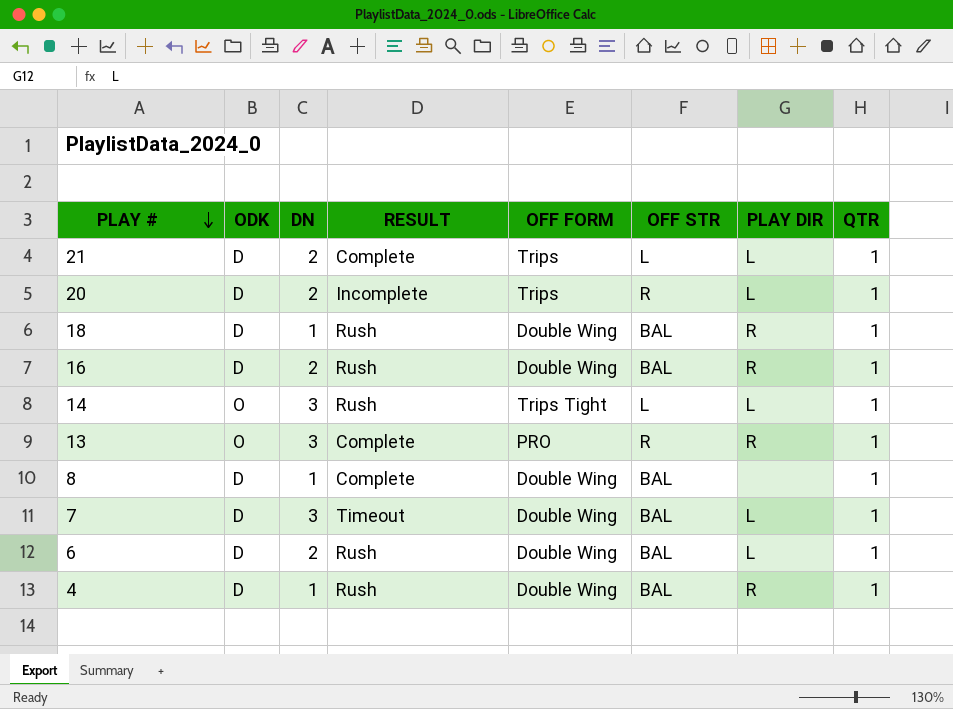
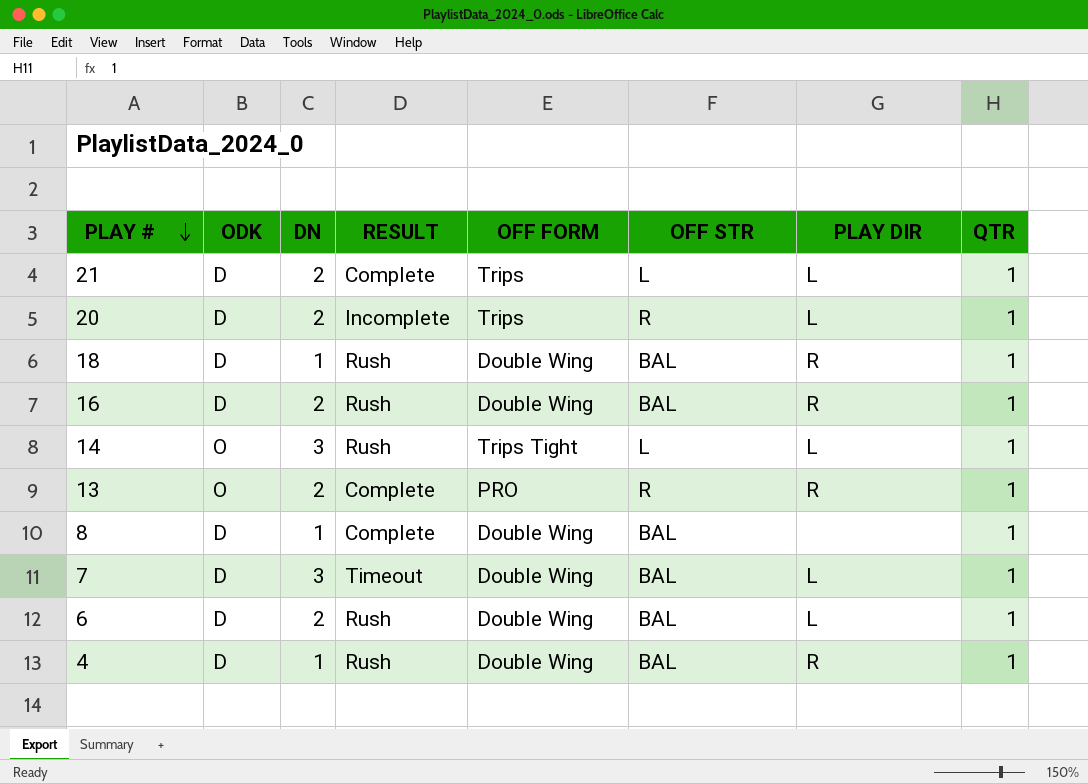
13 | DN: 3 -> 2

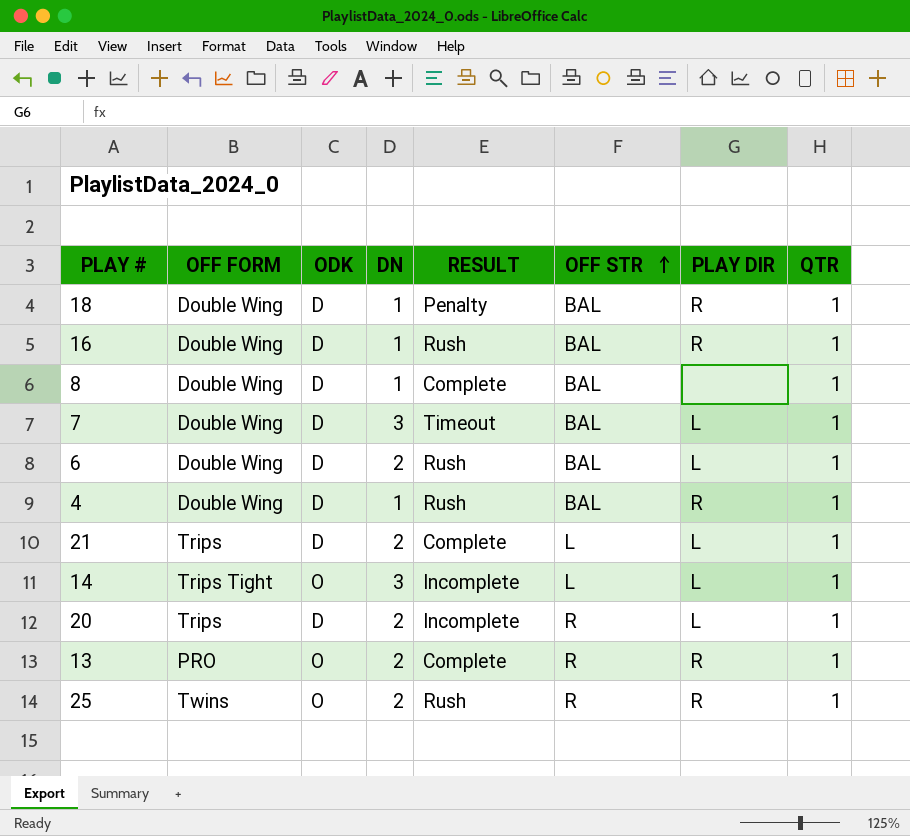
row order: PLAY # descending -> OFF STR ascending
column OFF FORM | position: 5 -> 2
18 | RESULT: Rush -> Penalty
16 | DN: 2 -> 1
14 | RESULT: Rush -> Incomplete
row 25: none -> Twins | O | 2 | Rush | R | R | 1

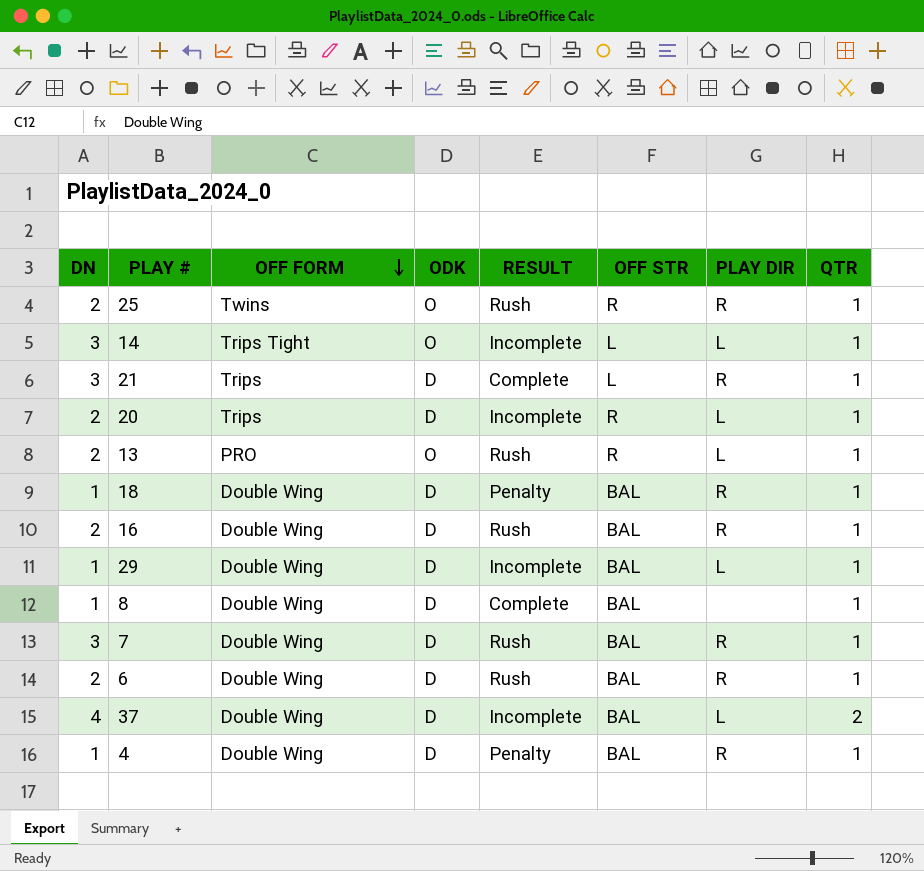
row order: OFF STR ascending -> OFF FORM descending
column DN | position: 4 -> 1
21 | DN: 2 -> 3
21 | PLAY DIR: L -> R
13 | RESULT: Complete -> Rush
13 | PLAY DIR: R -> L
16 | DN: 1 -> 2
row 29: none -> 1 | Double Wing | D | Incomplete | BAL | L | 1
7 | RESULT: Timeout -> Rush
7 | PLAY DIR: L -> R
6 | PLAY DIR: L -> R
row 37: none -> 4 | Double Wing | D | Incomplete | BAL | L | 2
4 | RESULT: Rush -> Penalty

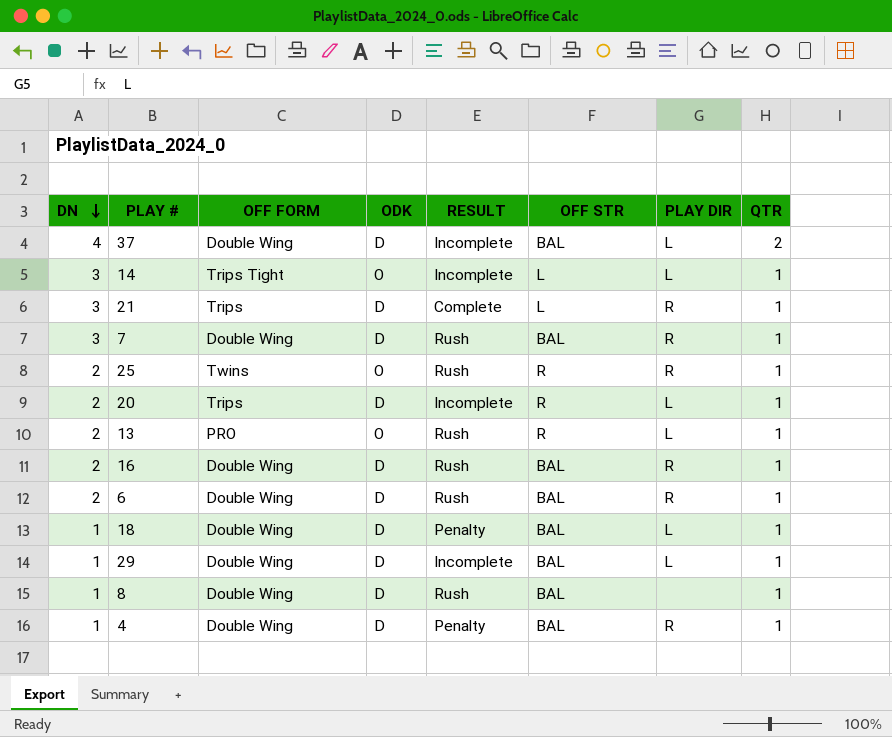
row order: OFF FORM descending -> DN descending
18 | PLAY DIR: R -> L
8 | RESULT: Complete -> Rush

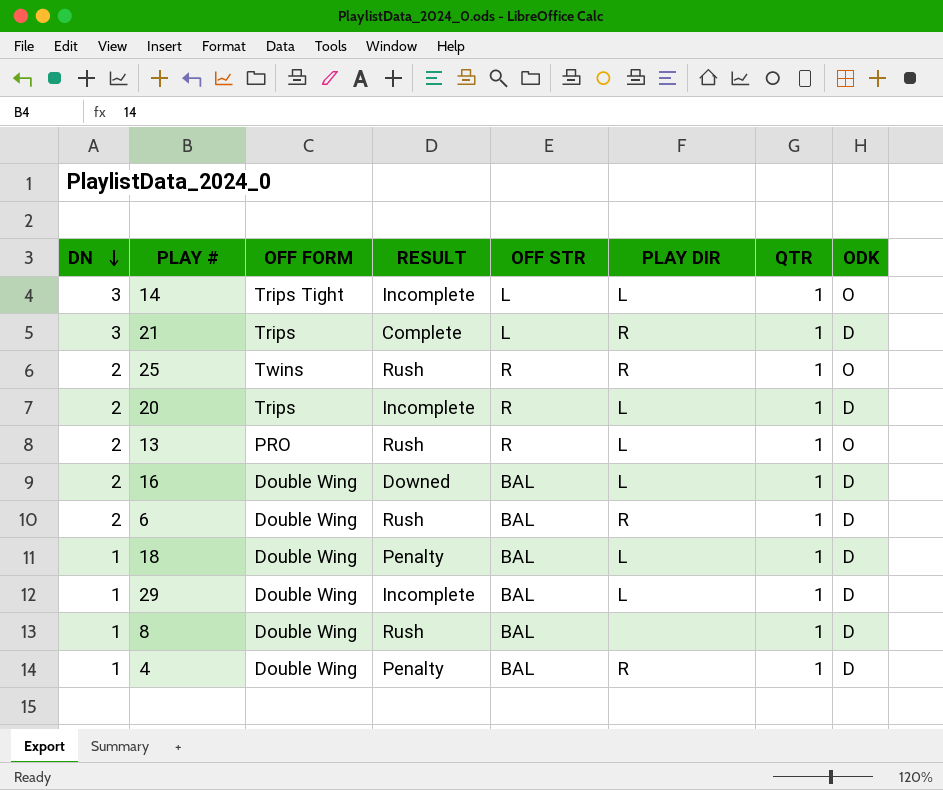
column ODK | position: 4 -> 8
row 37: 4 | Double Wing | D | Incomplete | BAL | L | 2 -> none
row 7: 3 | Double Wing | D | Rush | BAL | R | 1 -> none
16 | RESULT: Rush -> Downed
16 | PLAY DIR: R -> L

